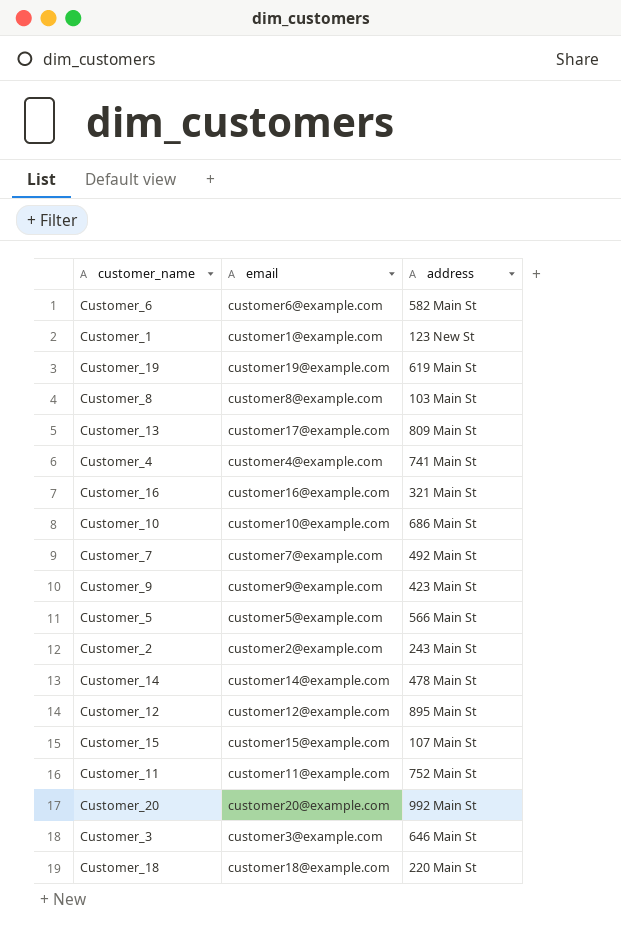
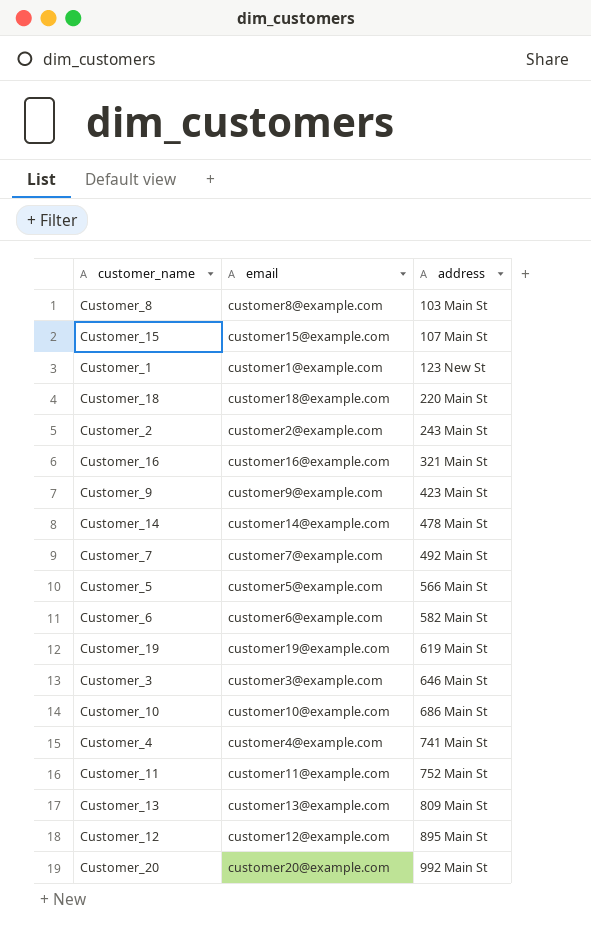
row order: none -> address ascending
Customer_13 | email: customer17@example.com -> customer13@example.com

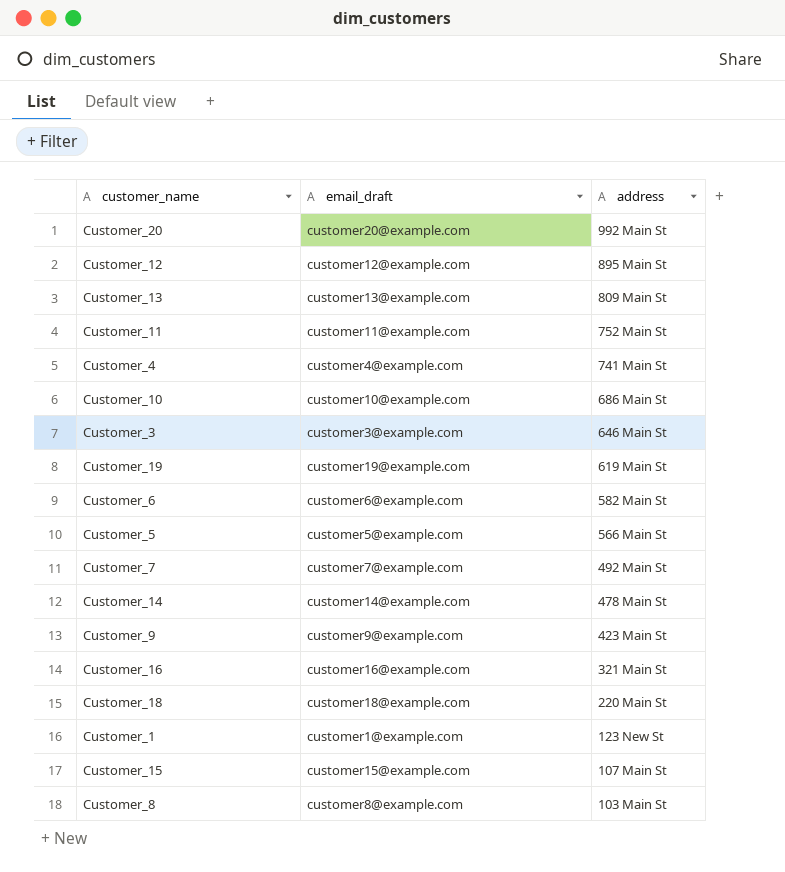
row order: address ascending -> address descending
column name: email -> email_draft
row Customer_2: customer2@example.com | 243 Main St -> none

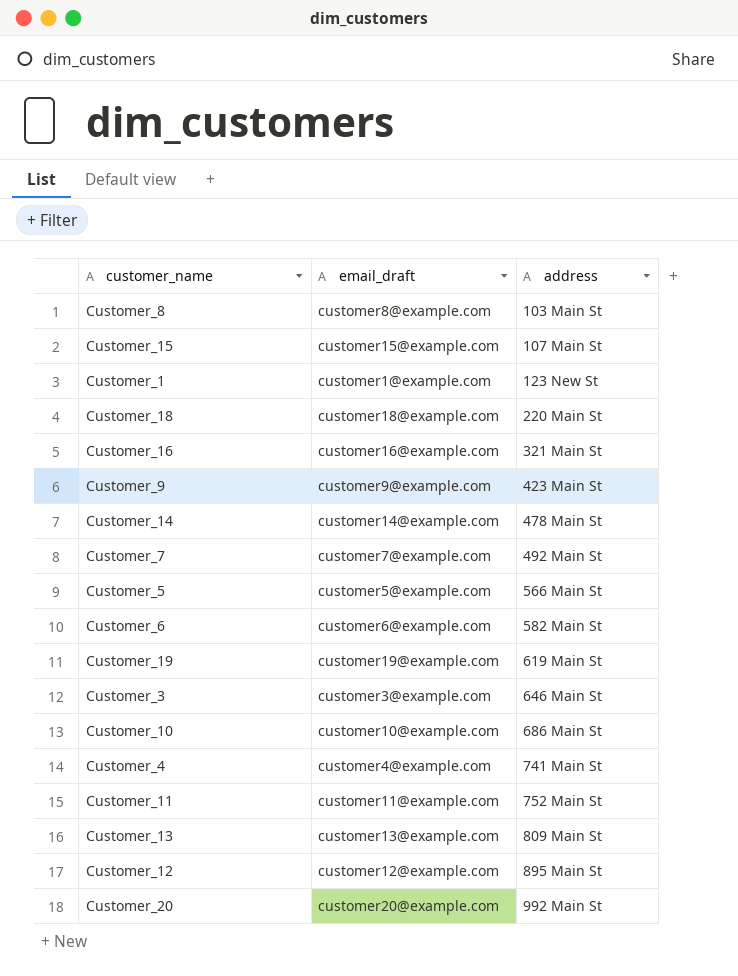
row order: address descending -> address ascending

